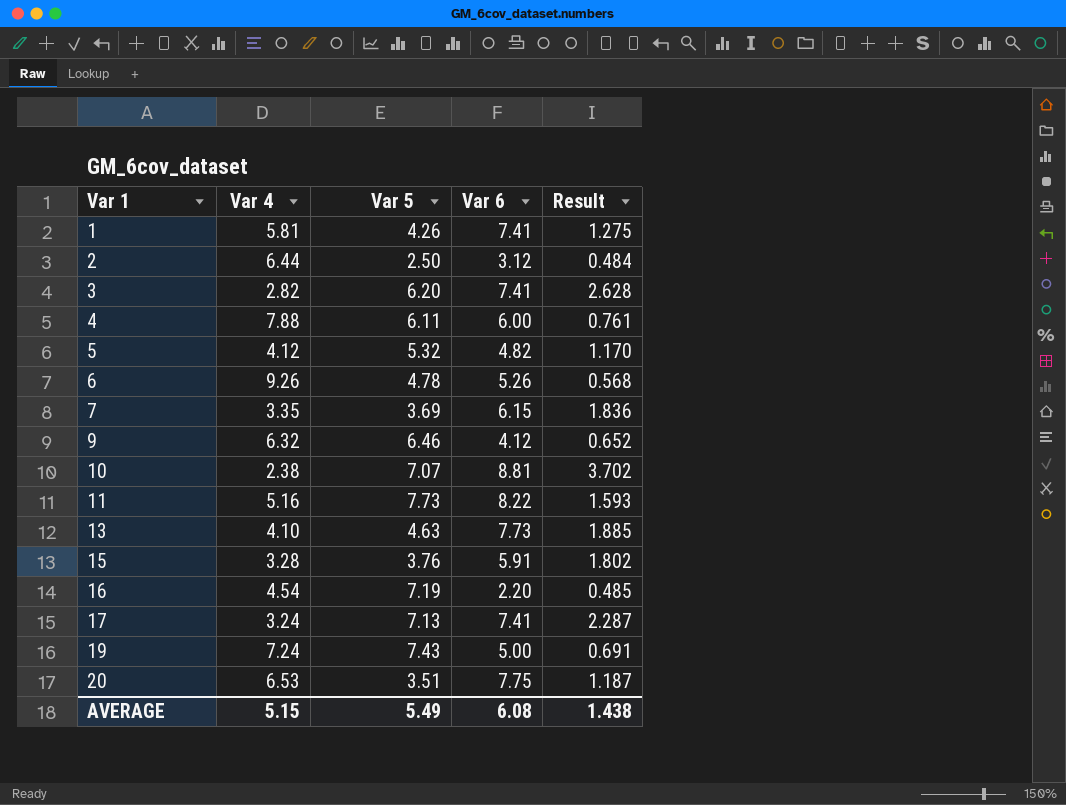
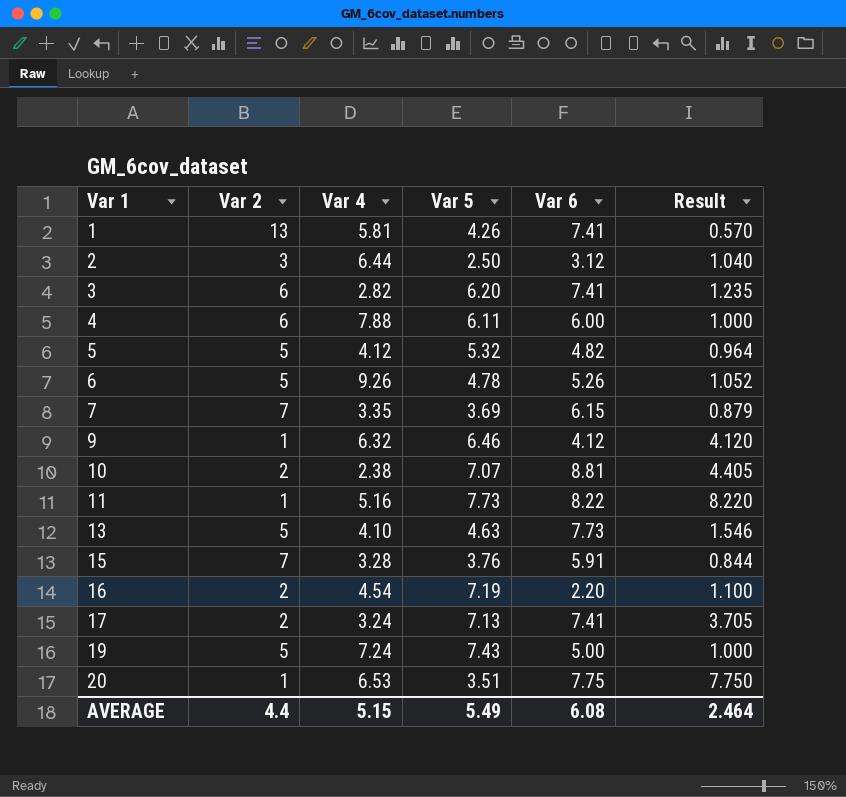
column Var 2 | position: none -> 2
column Result | formula: [Var 6] / [Var 4] -> [Var 6] / [Var 2]
AVERAGE | Result: 1.438 -> 2.464

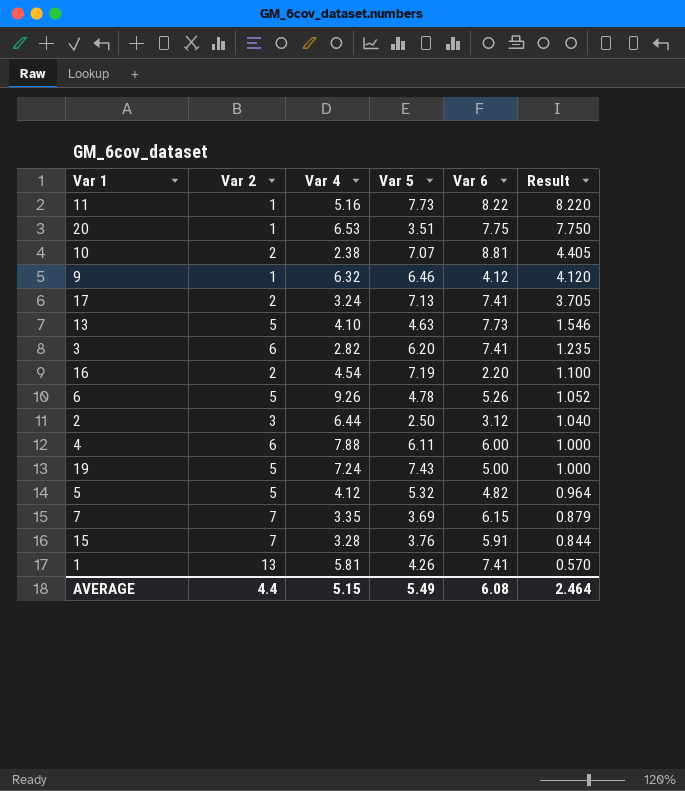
row order: Var 1 ascending -> Result descending

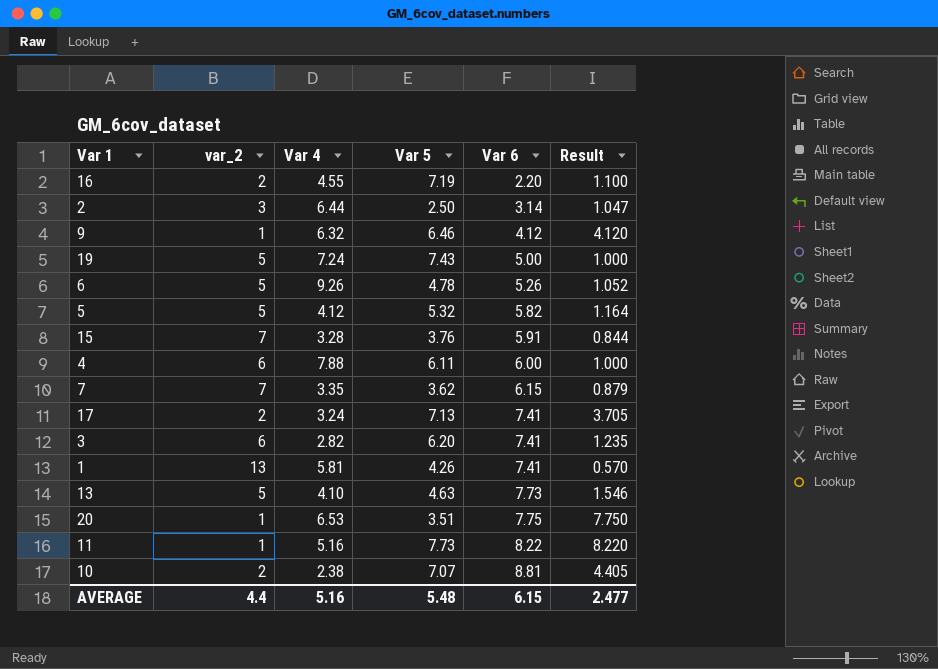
row order: Result descending -> Var 6 ascending
column name: Var 2 -> var_2
16 | Var 4: 4.54 -> 4.55
2 | Var 6: 3.12 -> 3.14
2 | Result: 1.040 -> 1.047
5 | Var 6: 4.82 -> 5.82
5 | Result: 0.964 -> 1.164
7 | Var 5: 3.69 -> 3.62
AVERAGE | Var 4: 5.15 -> 5.16
AVERAGE | Var 5: 5.49 -> 5.48
AVERAGE | Var 6: 6.08 -> 6.15
AVERAGE | Result: 2.464 -> 2.477

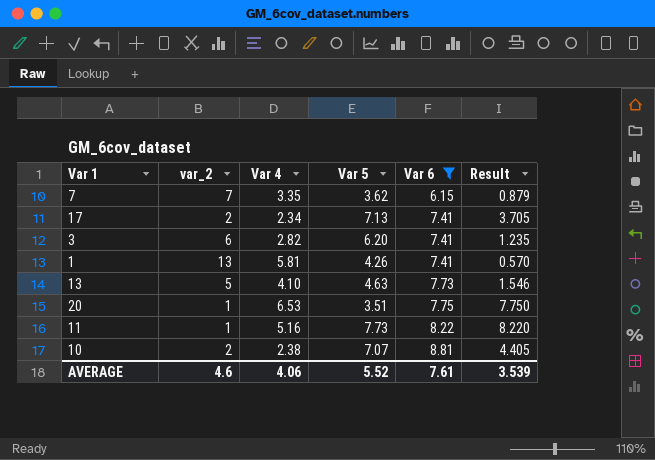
filter: none -> Var 6 >= 6.15
17 | Var 4: 3.24 -> 2.34
AVERAGE | var_2: 4.4 -> 4.6
AVERAGE | Var 4: 5.16 -> 4.06
AVERAGE | Var 5: 5.48 -> 5.52
AVERAGE | Var 6: 6.15 -> 7.61
AVERAGE | Result: 2.477 -> 3.539

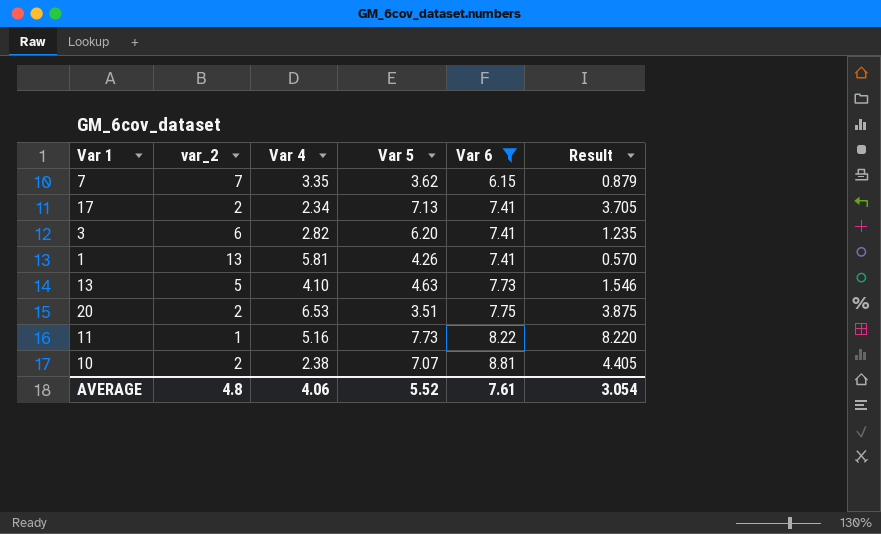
20 | var_2: 1 -> 2
20 | Result: 7.750 -> 3.875
AVERAGE | var_2: 4.6 -> 4.8
AVERAGE | Result: 3.539 -> 3.054

